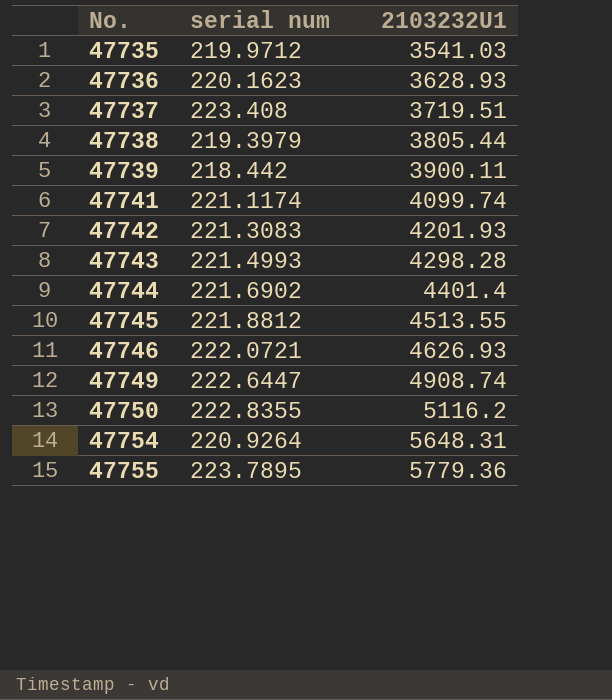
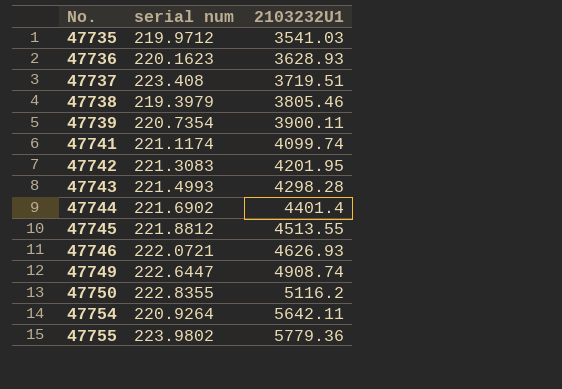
47738 | 2103232U1: 3805.44 -> 3805.46
47739 | serial num: 218.442 -> 220.7354
47742 | 2103232U1: 4201.93 -> 4201.95
47754 | 2103232U1: 5648.31 -> 5642.11
47755 | serial num: 223.7895 -> 223.9802

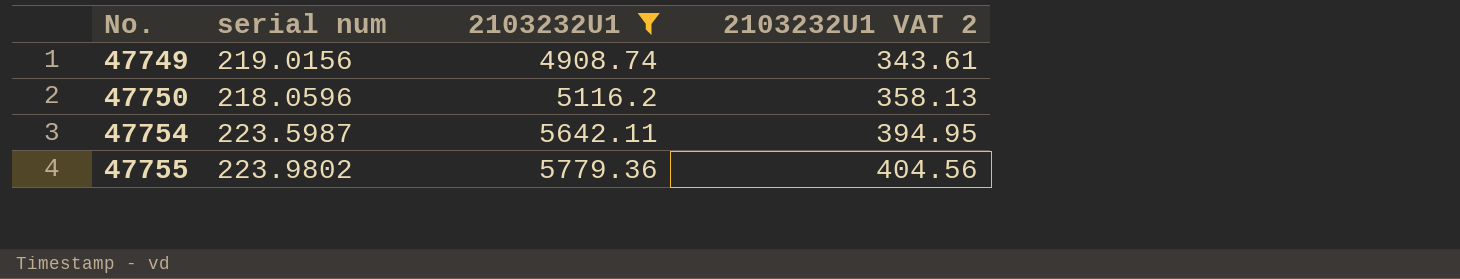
filter: none -> 2103232U1 >= 4908.74
column 2103232U1 VAT 2 | formula: none -> [2103232U1] * 0.07
47749 | serial num: 222.6447 -> 219.0156
47750 | serial num: 222.8355 -> 218.0596
47754 | serial num: 220.9264 -> 223.5987

